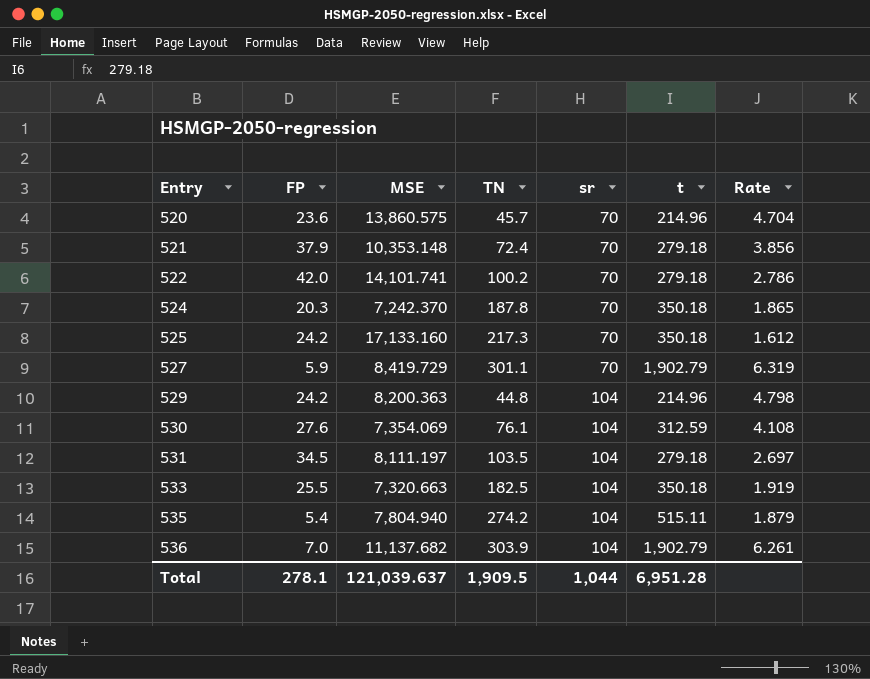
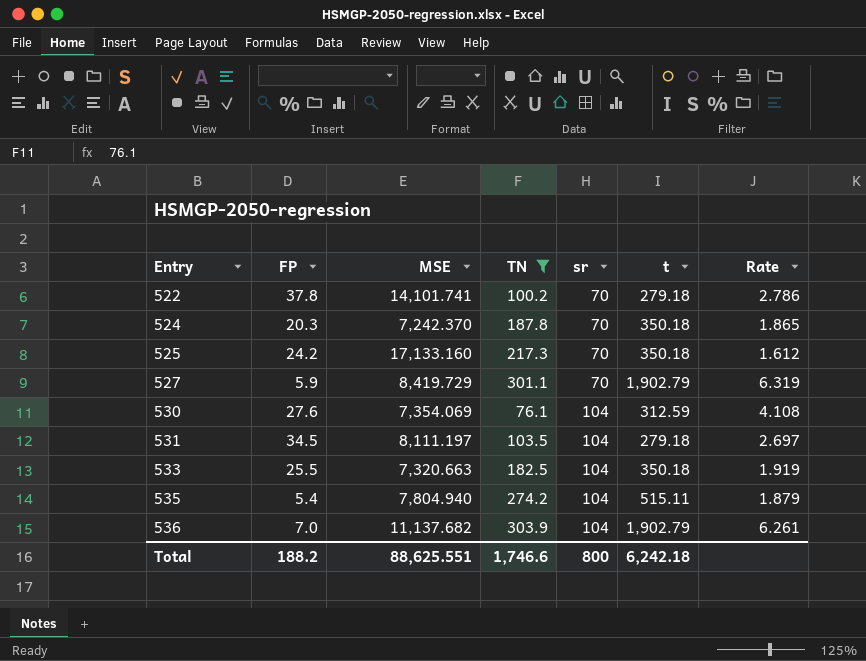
filter: none -> TN >= 76.1
522 | FP: 42.0 -> 37.8
Total | FP: 278.1 -> 188.2
Total | MSE: 121,039.637 -> 88,625.551
Total | TN: 1,909.5 -> 1,746.6
Total | sr: 1,044 -> 800
Total | t: 6,951.28 -> 6,242.18

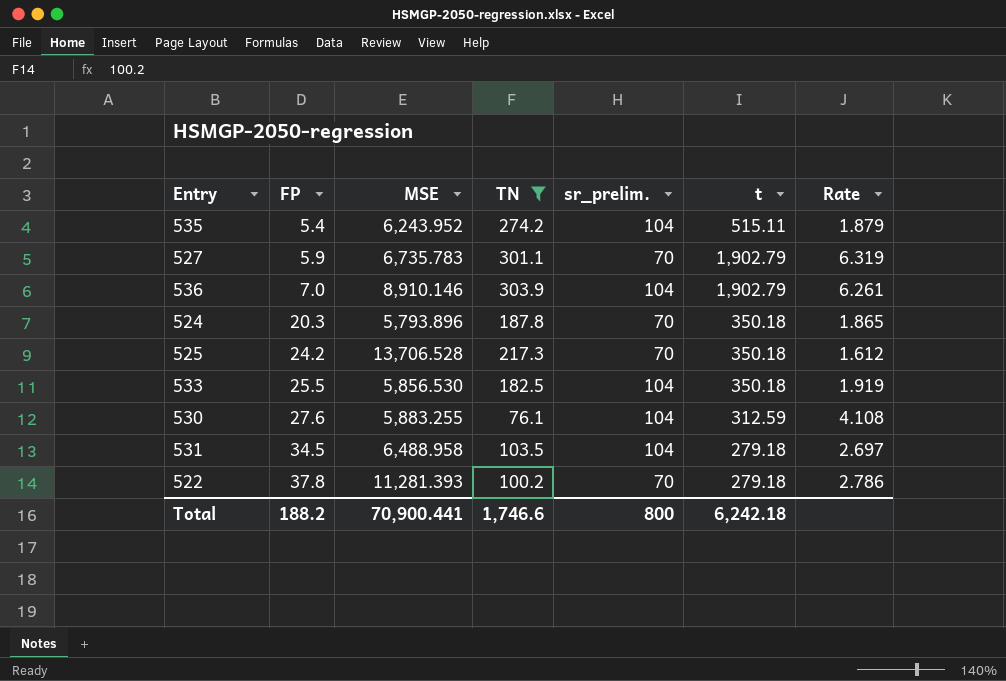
row order: Entry ascending -> FP ascending
column name: sr -> sr_prelim.
535 | MSE: 7,804.940 -> 6,243.952
527 | MSE: 8,419.729 -> 6,735.783
536 | MSE: 11,137.682 -> 8,910.146
524 | MSE: 7,242.370 -> 5,793.896
525 | MSE: 17,133.160 -> 13,706.528
533 | MSE: 7,320.663 -> 5,856.530
530 | MSE: 7,354.069 -> 5,883.255
531 | MSE: 8,111.197 -> 6,488.958
522 | MSE: 14,101.741 -> 11,281.393
Total | MSE: 88,625.551 -> 70,900.441

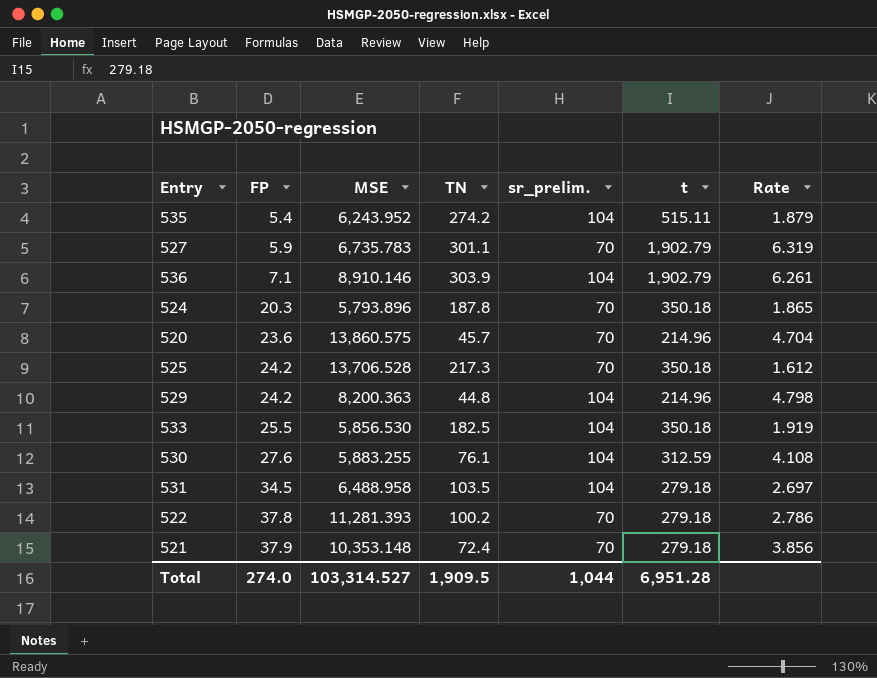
filter: TN >= 76.1 -> none
536 | FP: 7.0 -> 7.1
Total | FP: 188.2 -> 274.0
Total | MSE: 70,900.441 -> 103,314.527
Total | TN: 1,746.6 -> 1,909.5
Total | sr_prelim.: 800 -> 1,044
Total | t: 6,242.18 -> 6,951.28

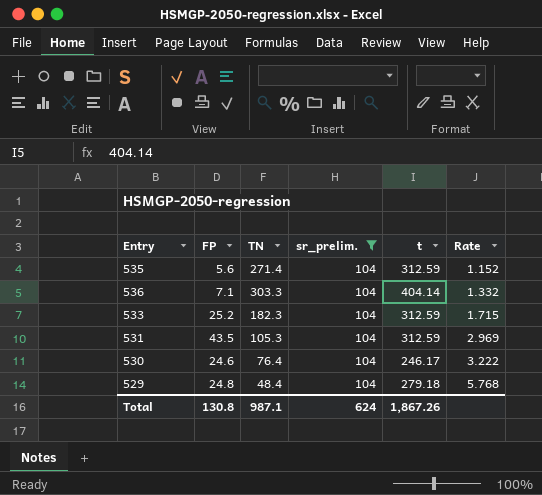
filter: none -> sr_prelim. = 104
row order: FP ascending -> Rate ascending
column MSE | position: 3 -> none
535 | FP: 5.4 -> 5.6
535 | TN: 274.2 -> 271.4
535 | t: 515.11 -> 312.59
535 | Rate: 1.879 -> 1.152
536 | TN: 303.9 -> 303.3
536 | t: 1,902.79 -> 404.14
536 | Rate: 6.261 -> 1.332
533 | FP: 25.5 -> 25.2
533 | TN: 182.5 -> 182.3
533 | t: 350.18 -> 312.59
533 | Rate: 1.919 -> 1.715
531 | FP: 34.5 -> 43.5
531 | TN: 103.5 -> 105.3
531 | t: 279.18 -> 312.59
531 | Rate: 2.697 -> 2.969
530 | FP: 27.6 -> 24.6
530 | TN: 76.1 -> 76.4
530 | t: 312.59 -> 246.17
530 | Rate: 4.108 -> 3.222
529 | FP: 24.2 -> 24.8
529 | TN: 44.8 -> 48.4
529 | t: 214.96 -> 279.18
529 | Rate: 4.798 -> 5.768
Total | FP: 274.0 -> 130.8
Total | TN: 1,909.5 -> 987.1
Total | sr_prelim.: 1,044 -> 624
Total | t: 6,951.28 -> 1,867.26

